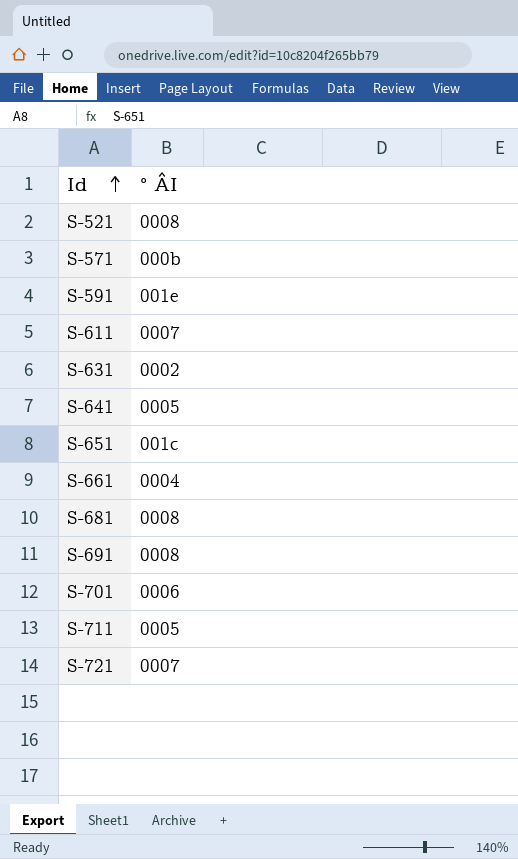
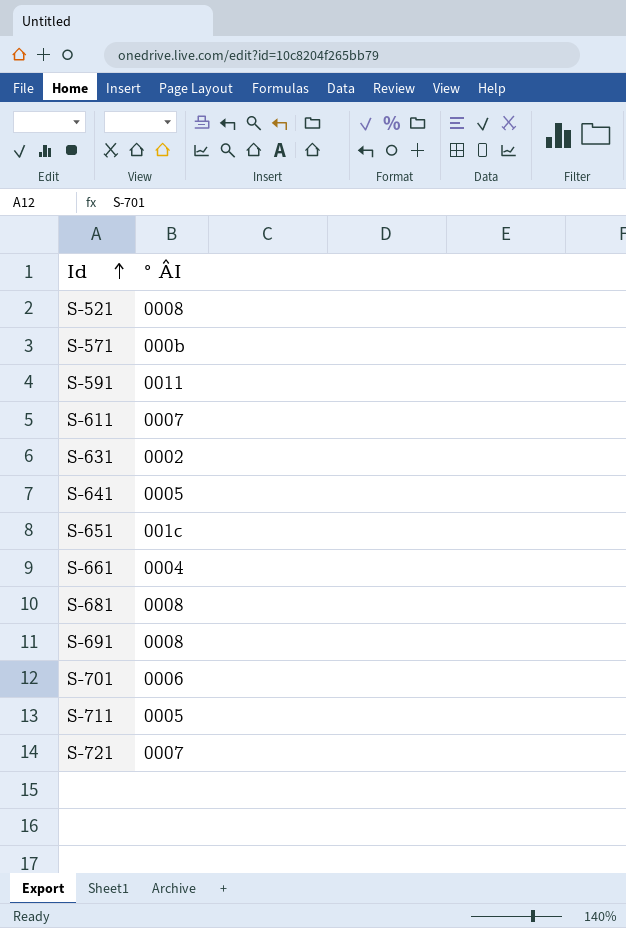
S-591 | ° ÂI: 001e -> 0011

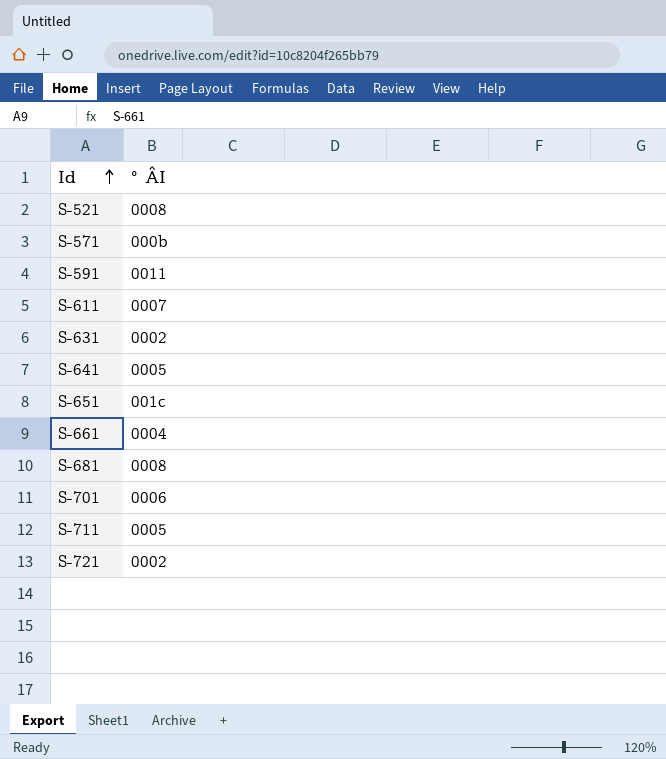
row S-691: 0008 -> none
S-721 | ° ÂI: 0007 -> 0002

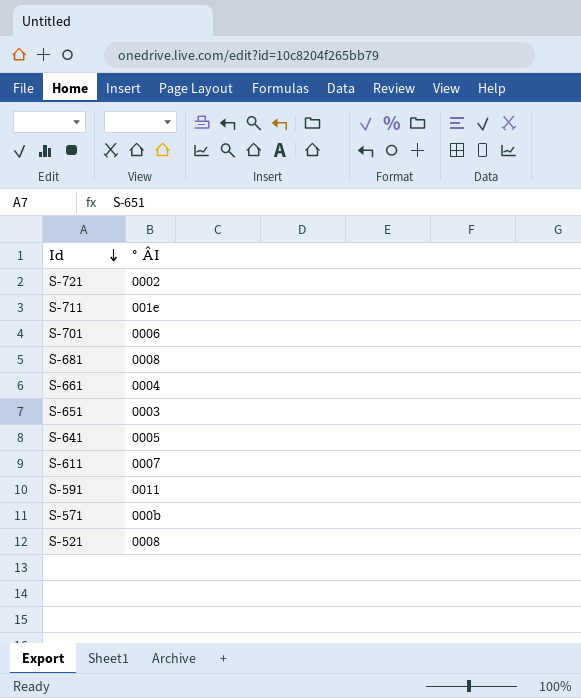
row order: Id ascending -> Id descending
row S-631: 0002 -> none
S-711 | ° ÂI: 0005 -> 001e
S-651 | ° ÂI: 001c -> 0003

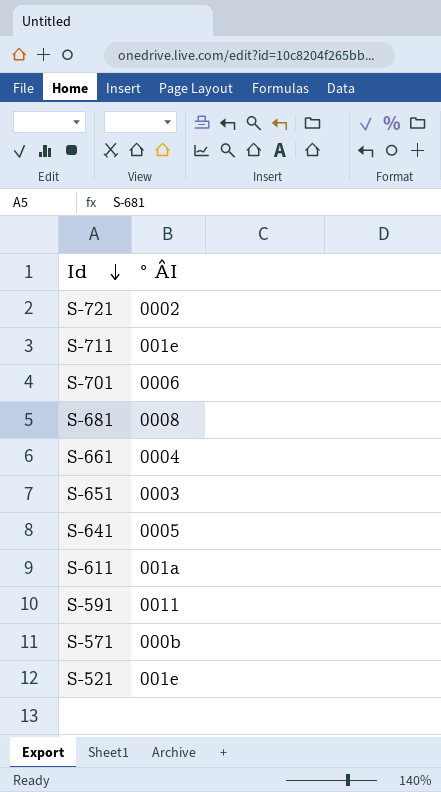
S-611 | ° ÂI: 0007 -> 001a
S-521 | ° ÂI: 0008 -> 001e

